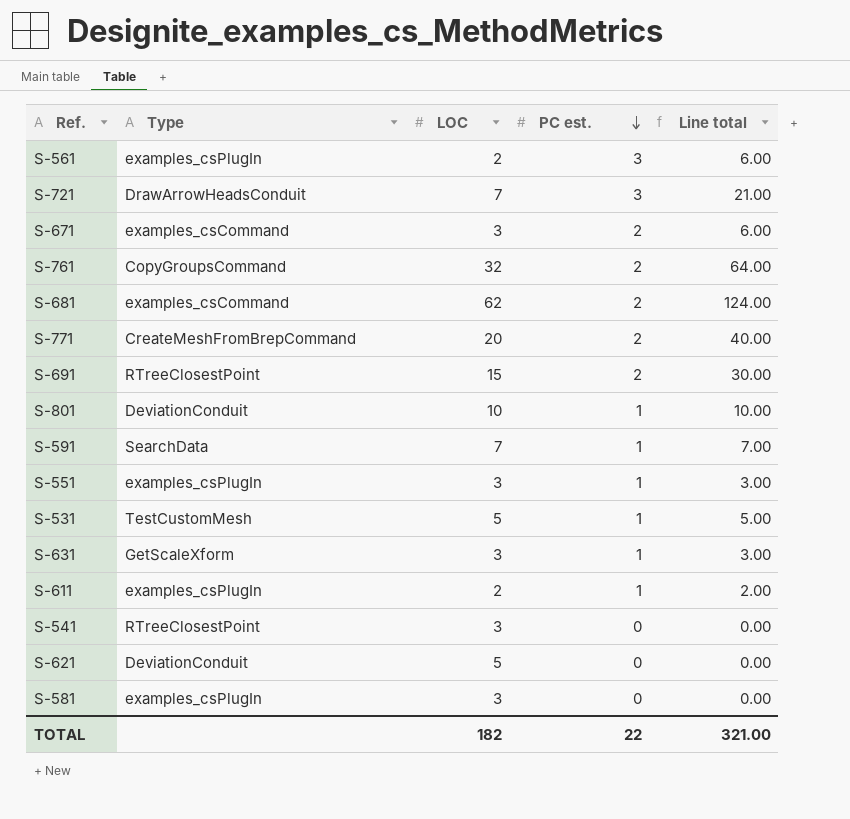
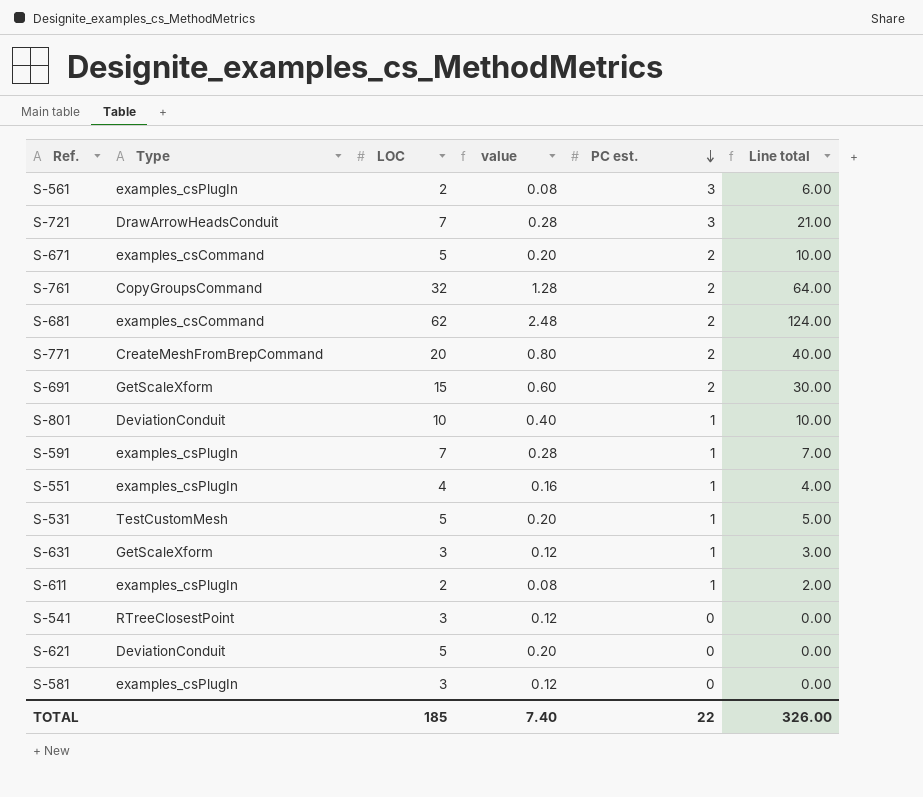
column value | formula: none -> [LOC] * 0.04
S-671 | LOC: 3 -> 5
S-671 | Line total: 6.00 -> 10.00
S-691 | Type: RTreeClosestPoint -> GetScaleXform
S-591 | Type: SearchData -> examples_csPlugIn
S-551 | LOC: 3 -> 4
S-551 | Line total: 3.00 -> 4.00
TOTAL | LOC: 182 -> 185
TOTAL | Line total: 321.00 -> 326.00

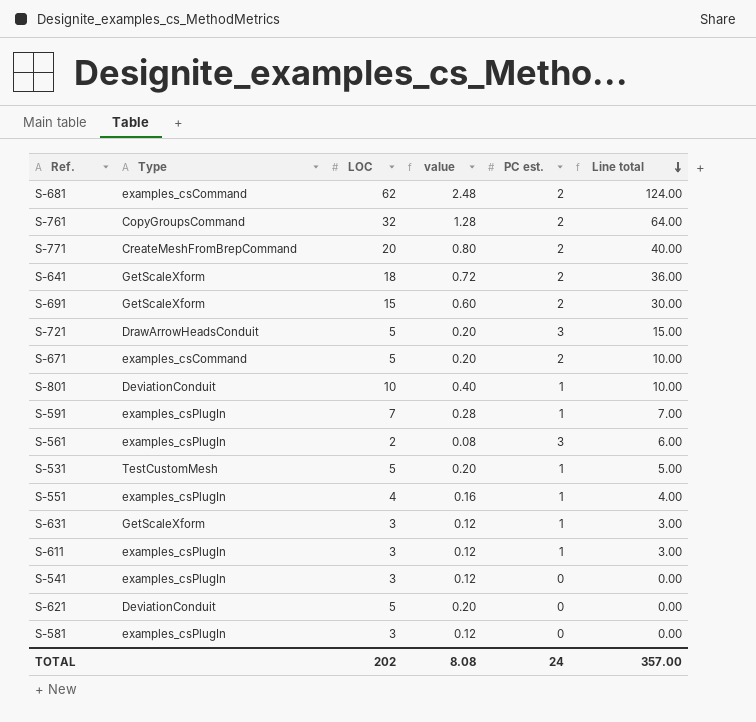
row order: PC est. descending -> Line total descending
row S-641: none -> GetScaleXform | 18 | 0.72 | 2 | 36.00
S-721 | LOC: 7 -> 5
S-721 | value: 0.28 -> 0.20
S-721 | Line total: 21.00 -> 15.00
S-611 | LOC: 2 -> 3
S-611 | value: 0.08 -> 0.12
S-611 | Line total: 2.00 -> 3.00
S-541 | Type: RTreeClosestPoint -> examples_csPlugIn
TOTAL | LOC: 185 -> 202
TOTAL | value: 7.40 -> 8.08
TOTAL | PC est.: 22 -> 24
TOTAL | Line total: 326.00 -> 357.00

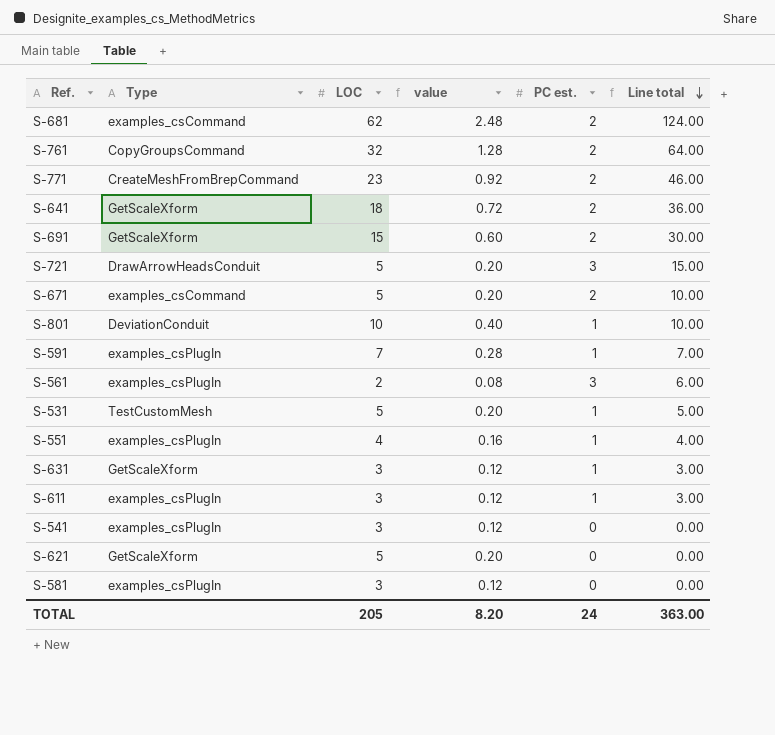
S-771 | LOC: 20 -> 23
S-771 | value: 0.80 -> 0.92
S-771 | Line total: 40.00 -> 46.00
S-621 | Type: DeviationConduit -> GetScaleXform
TOTAL | LOC: 202 -> 205
TOTAL | value: 8.08 -> 8.20
TOTAL | Line total: 357.00 -> 363.00

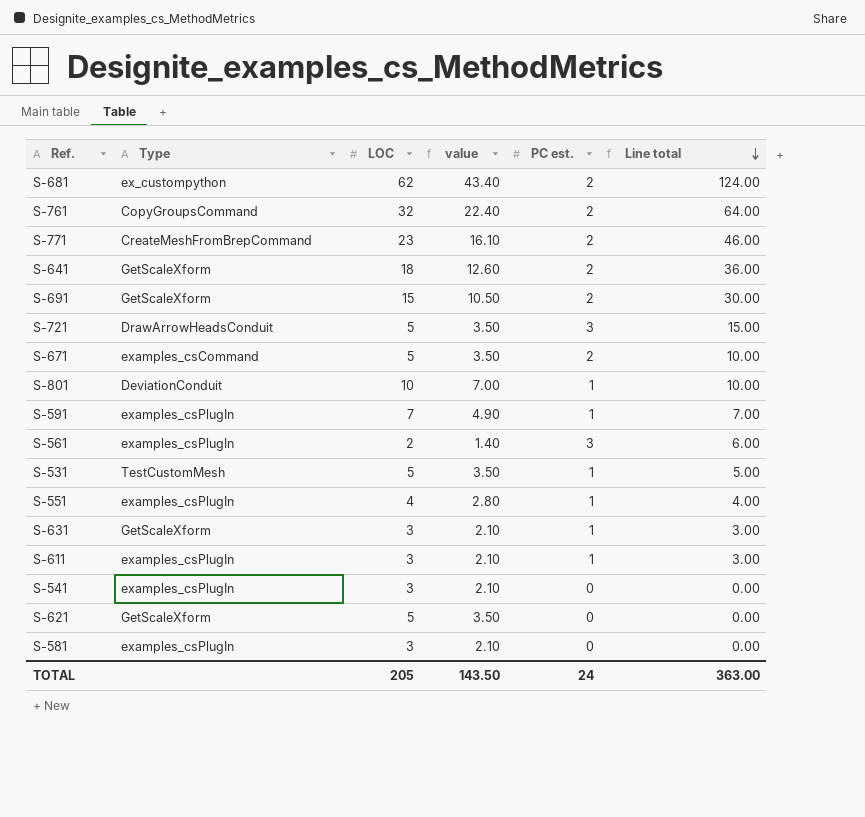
column value | formula: [LOC] * 0.04 -> [LOC] * 0.7
S-681 | Type: examples_csCommand -> ex_custompython
TOTAL | value: 8.20 -> 143.50

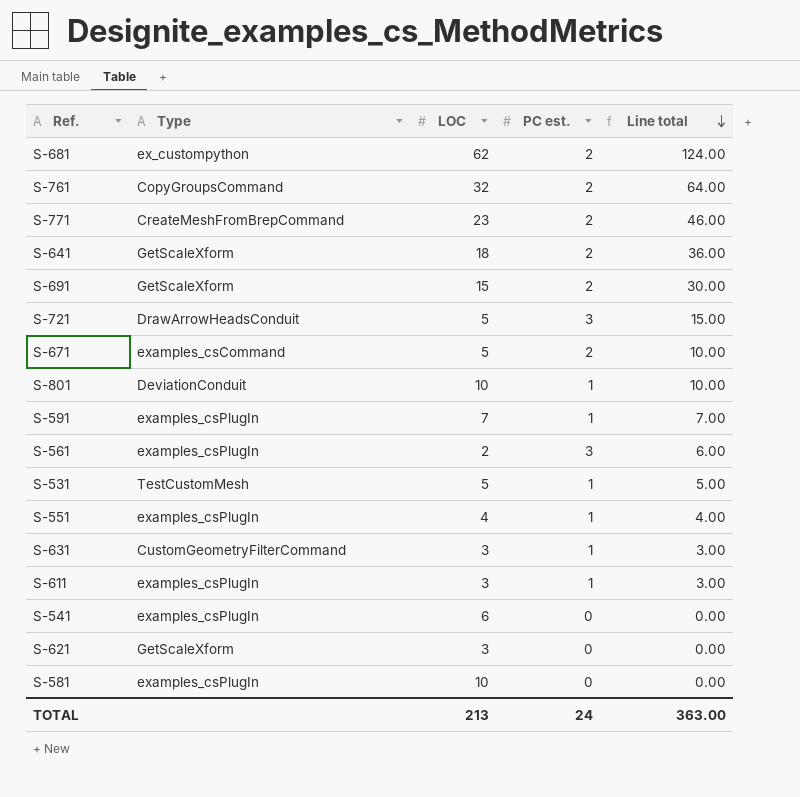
column value | formula: [LOC] * 0.7 -> none
S-631 | Type: GetScaleXform -> CustomGeometryFilterCommand
S-541 | LOC: 3 -> 6
S-621 | LOC: 5 -> 3
S-581 | LOC: 3 -> 10
TOTAL | LOC: 205 -> 213

